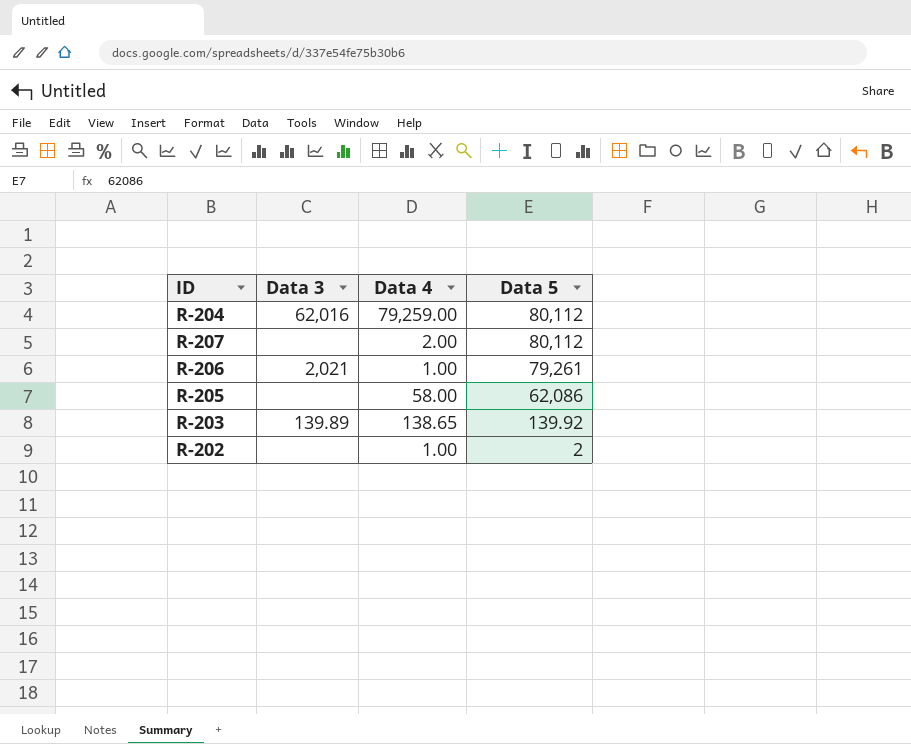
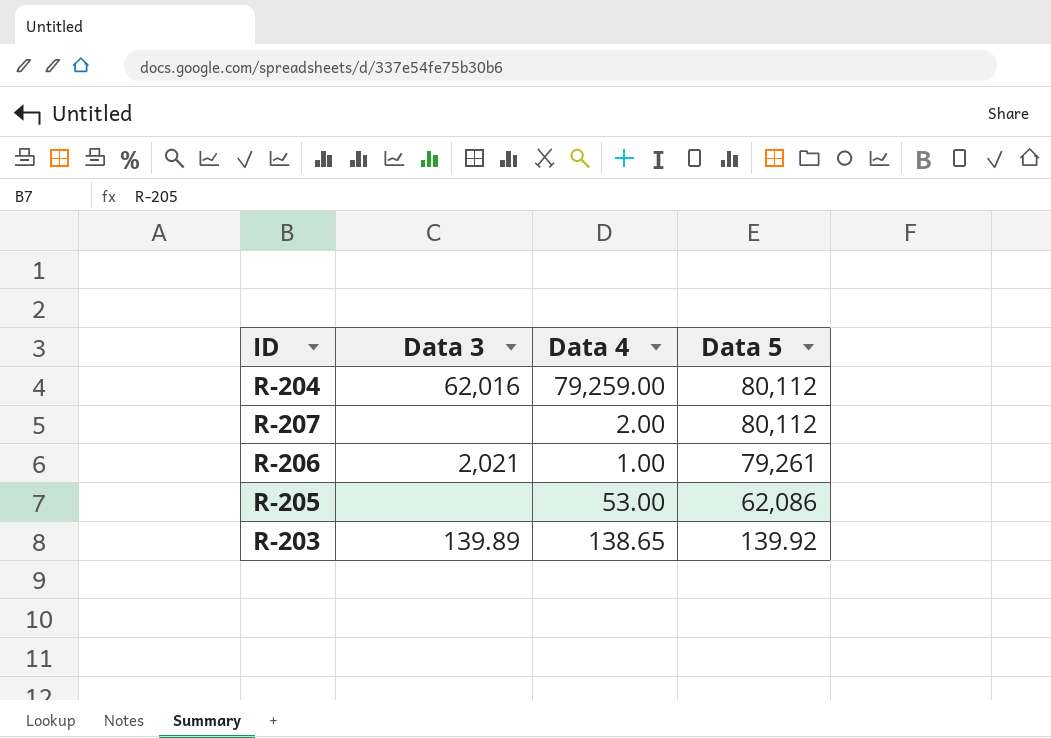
row R-202: none | 1.00 | 2 -> none
R-205 | Data 4: 58.00 -> 53.00

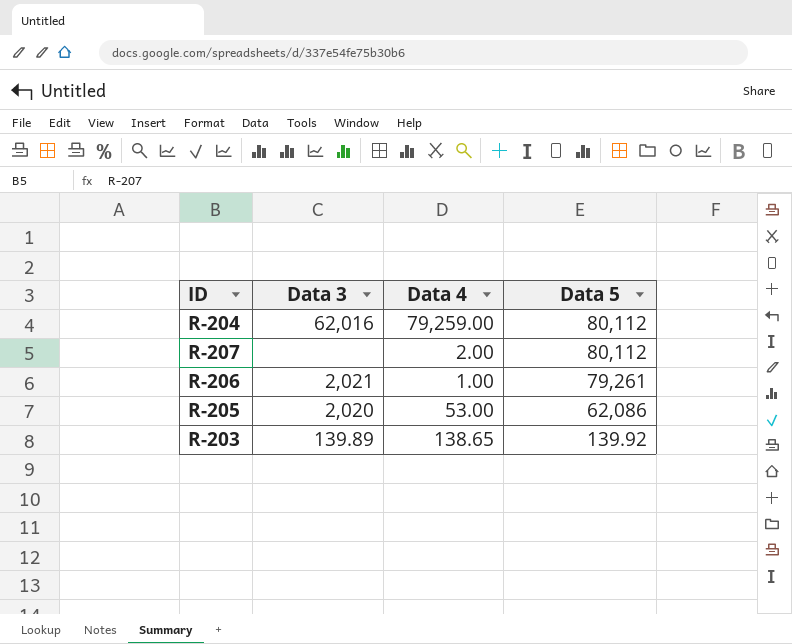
R-205 | Data 3: none -> 2,020

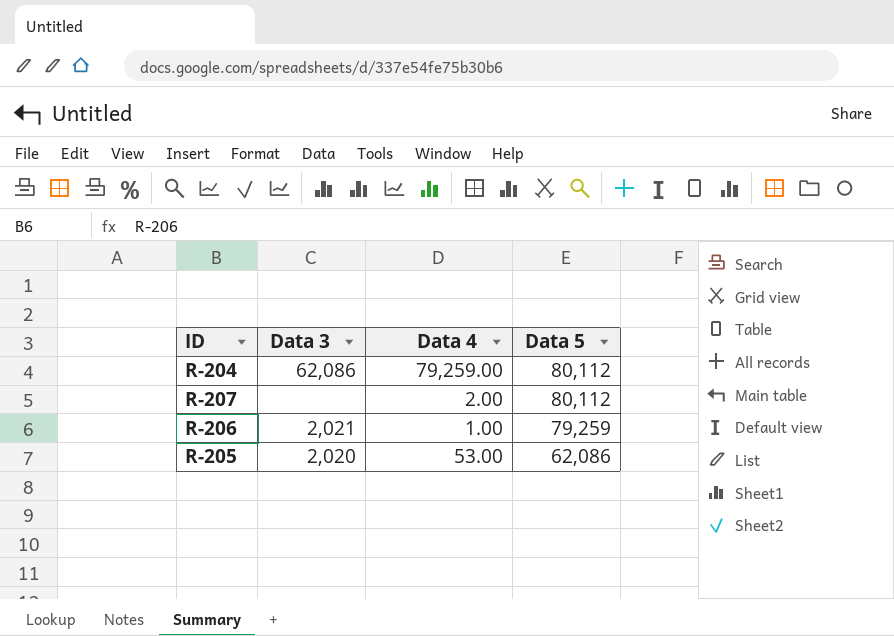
row R-203: 139.89 | 138.65 | 139.92 -> none
R-204 | Data 3: 62,016 -> 62,086
R-206 | Data 5: 79,261 -> 79,259

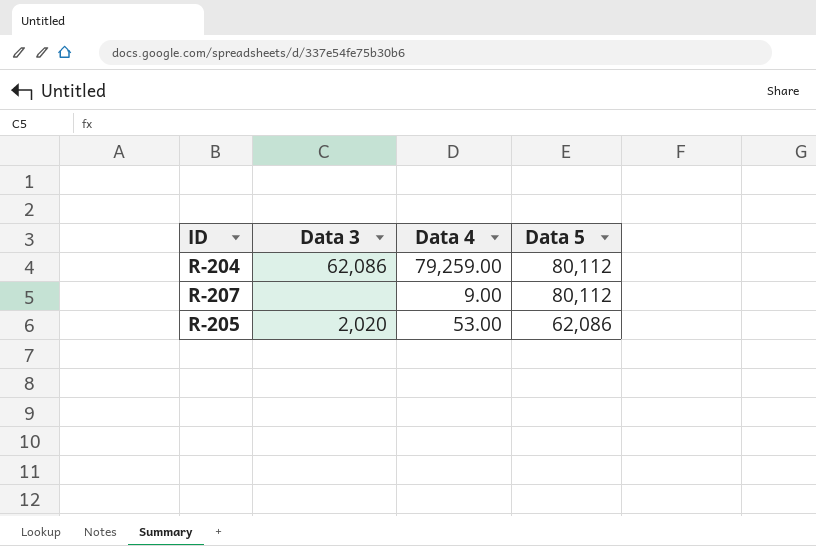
row R-206: 2,021 | 1.00 | 79,259 -> none
R-207 | Data 4: 2.00 -> 9.00

